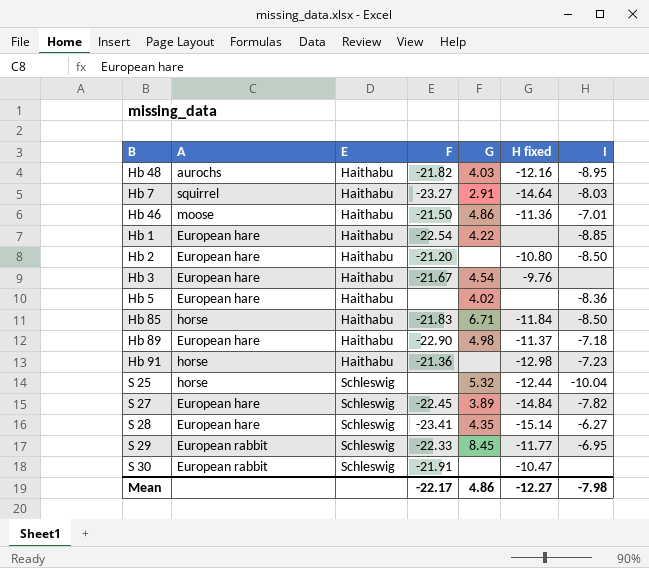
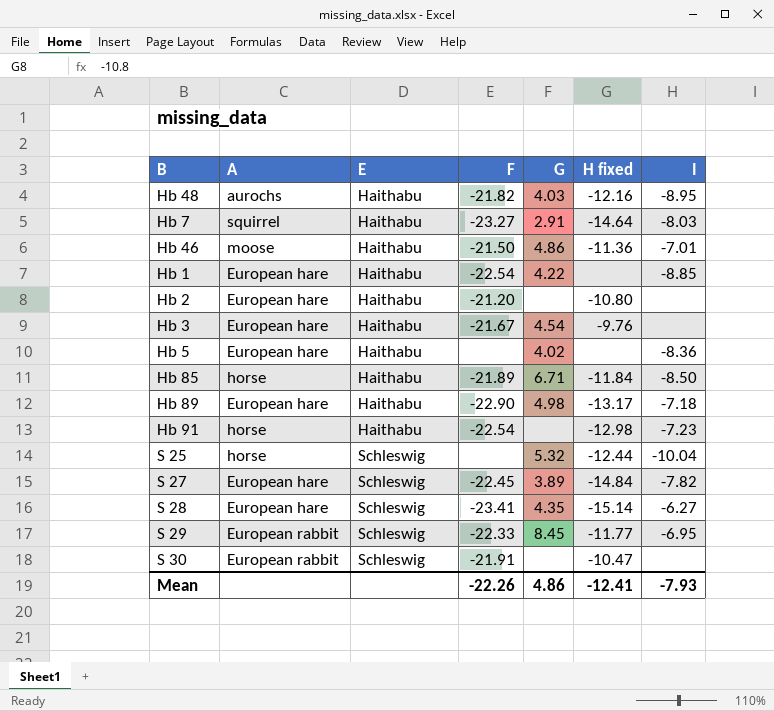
Hb 2 | I: -8.50 -> none
Hb 85 | F: -21.83 -> -21.89
Hb 89 | H fixed: -11.37 -> -13.17
Hb 91 | F: -21.36 -> -22.54
Mean | F: -22.17 -> -22.26
Mean | H fixed: -12.27 -> -12.41
Mean | I: -7.98 -> -7.93

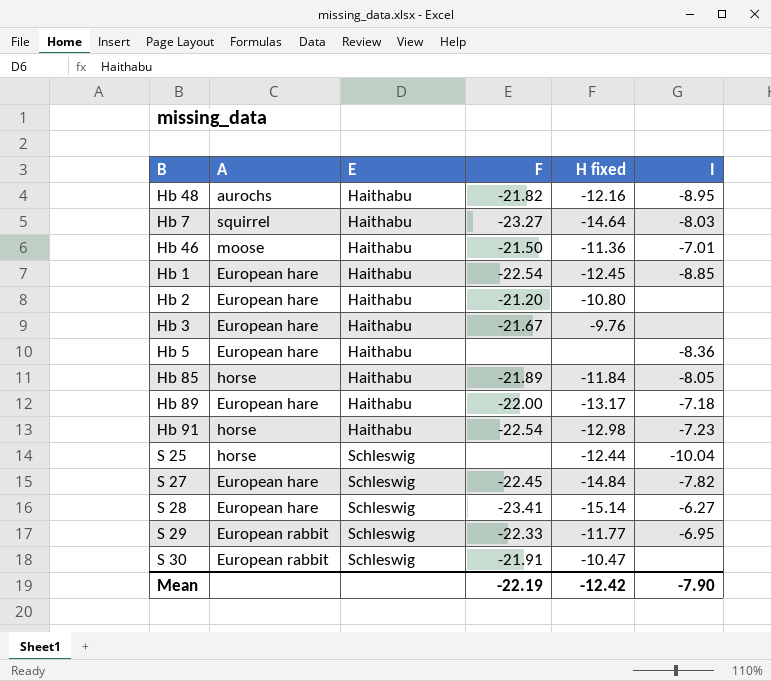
column G | position: 5 -> none
Hb 1 | H fixed: none -> -12.45
Hb 85 | I: -8.50 -> -8.05
Hb 89 | F: -22.90 -> -22.00
Mean | F: -22.26 -> -22.19
Mean | H fixed: -12.41 -> -12.42
Mean | I: -7.93 -> -7.90

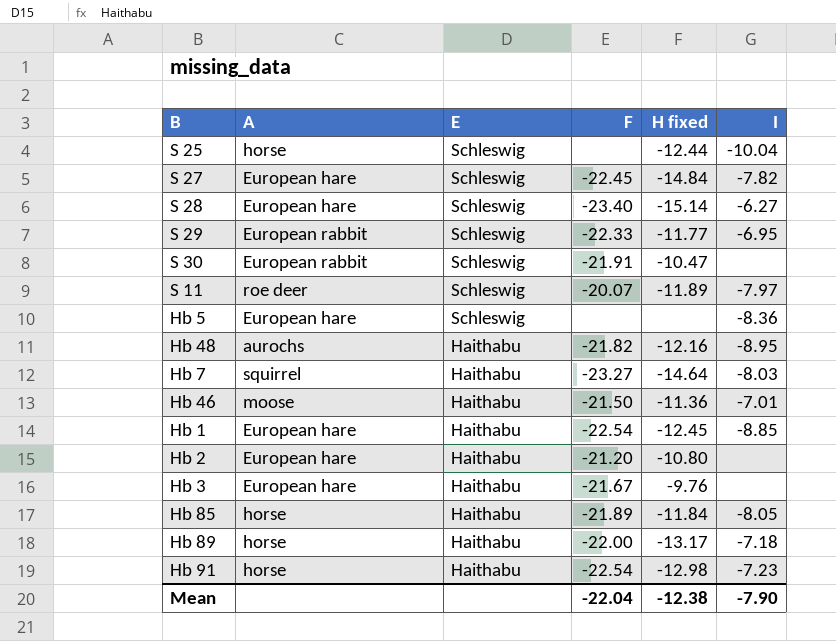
row order: E ascending -> E descending
S 28 | F: -23.41 -> -23.40
row S 11: none -> roe deer | Schleswig | -20.07 | -11.89 | -7.97
Hb 5 | E: Haithabu -> Schleswig
Hb 89 | A: European hare -> horse
Mean | F: -22.19 -> -22.04
Mean | H fixed: -12.42 -> -12.38

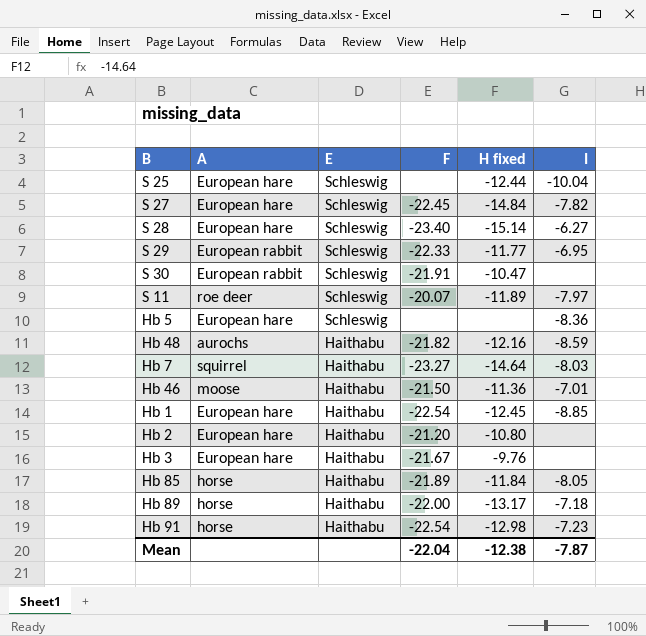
S 25 | A: horse -> European hare
Hb 48 | I: -8.95 -> -8.59
Mean | I: -7.90 -> -7.87

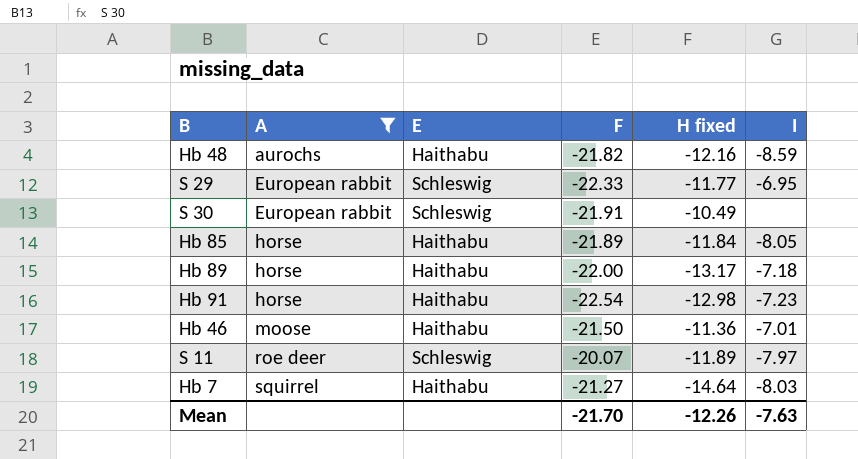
filter: none -> A != European hare
row order: E descending -> A ascending
S 30 | H fixed: -10.47 -> -10.49
Hb 7 | F: -23.27 -> -21.27
Mean | F: -22.04 -> -21.70
Mean | H fixed: -12.38 -> -12.26
Mean | I: -7.87 -> -7.63

